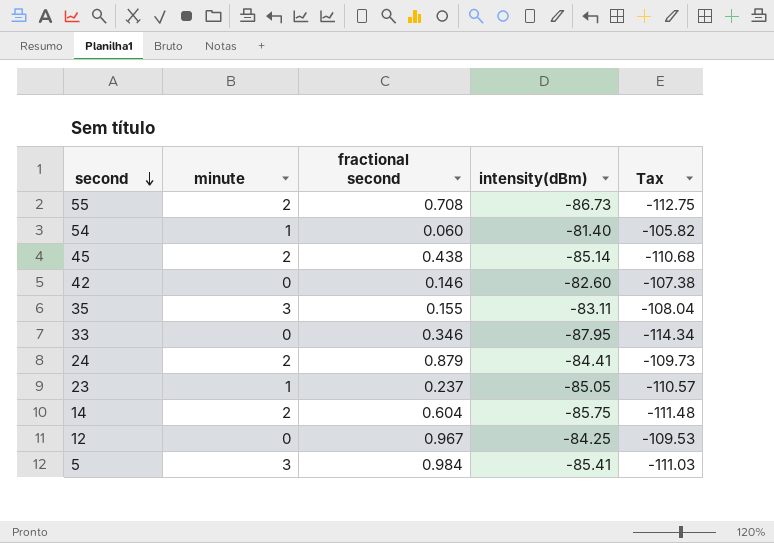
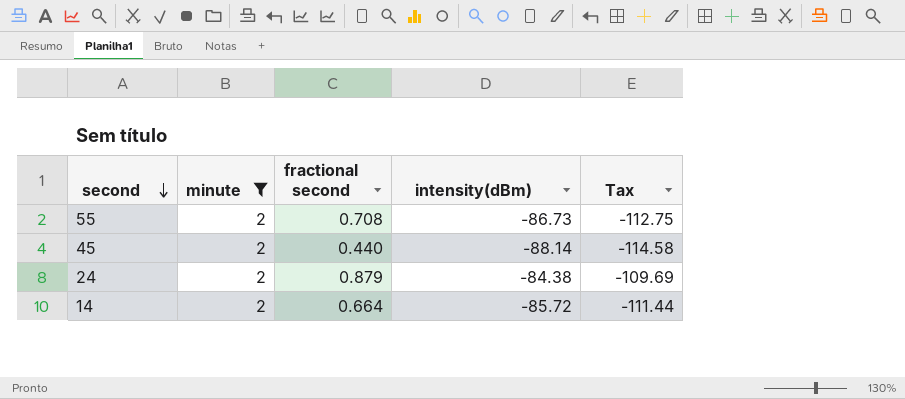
filter: none -> minute = 2
45 | fractional second: 0.438 -> 0.440
45 | intensity(dBm): -85.14 -> -88.14
45 | Tax: -110.68 -> -114.58
24 | intensity(dBm): -84.41 -> -84.38
24 | Tax: -109.73 -> -109.69
14 | fractional second: 0.604 -> 0.664
14 | intensity(dBm): -85.75 -> -85.72
14 | Tax: -111.48 -> -111.44

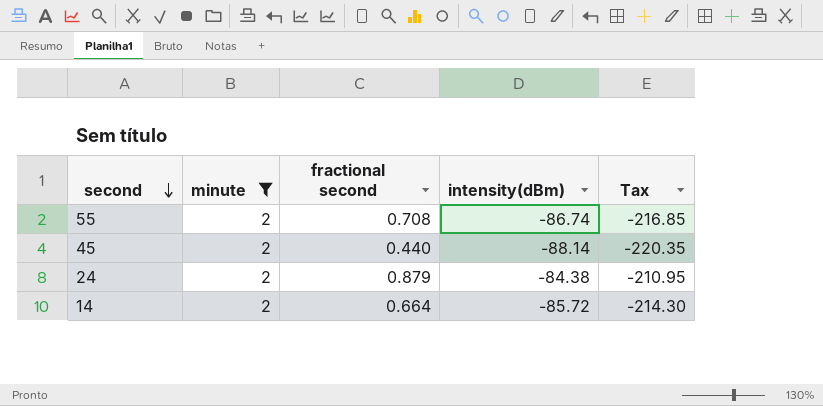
column Tax | formula: [intensity(dBm)] * 1.3 -> [intensity(dBm)] * 2.5
55 | intensity(dBm): -86.73 -> -86.74

